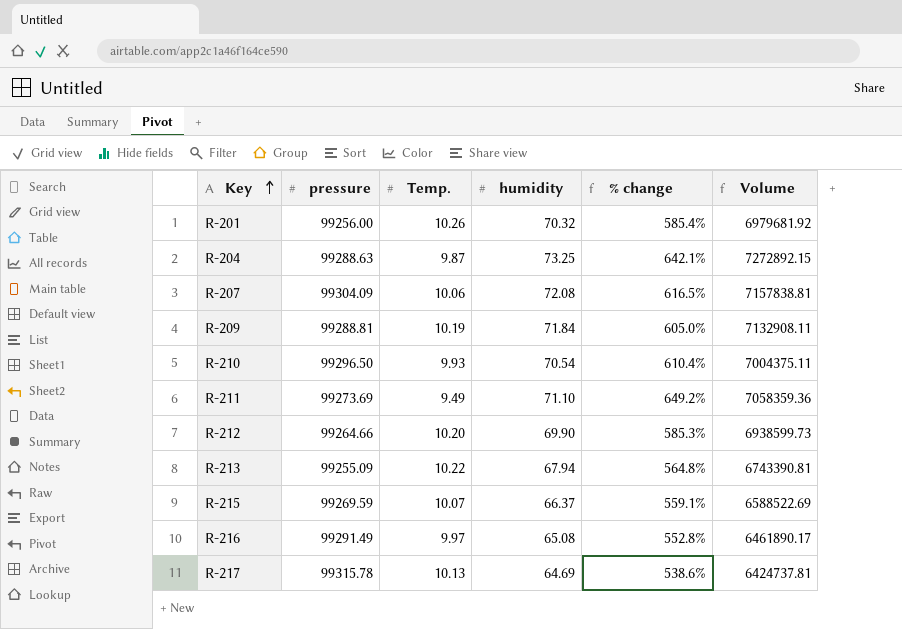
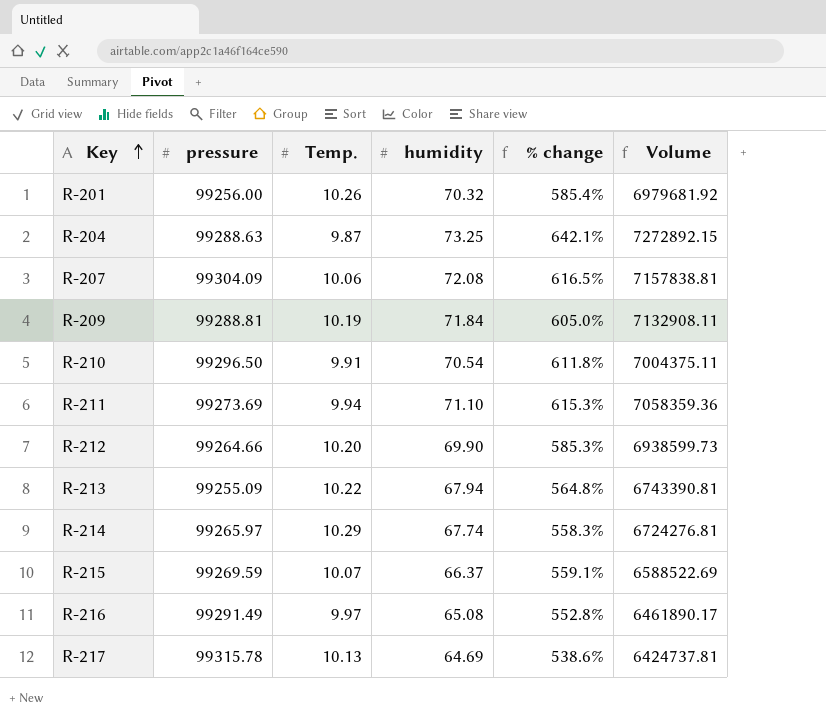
R-210 | Temp.: 9.93 -> 9.91
R-210 | % change: 610.4% -> 611.8%
R-211 | Temp.: 9.49 -> 9.94
R-211 | % change: 649.2% -> 615.3%
row R-214: none -> 99265.97 | 10.29 | 67.74 | 558.3% | 6724276.81

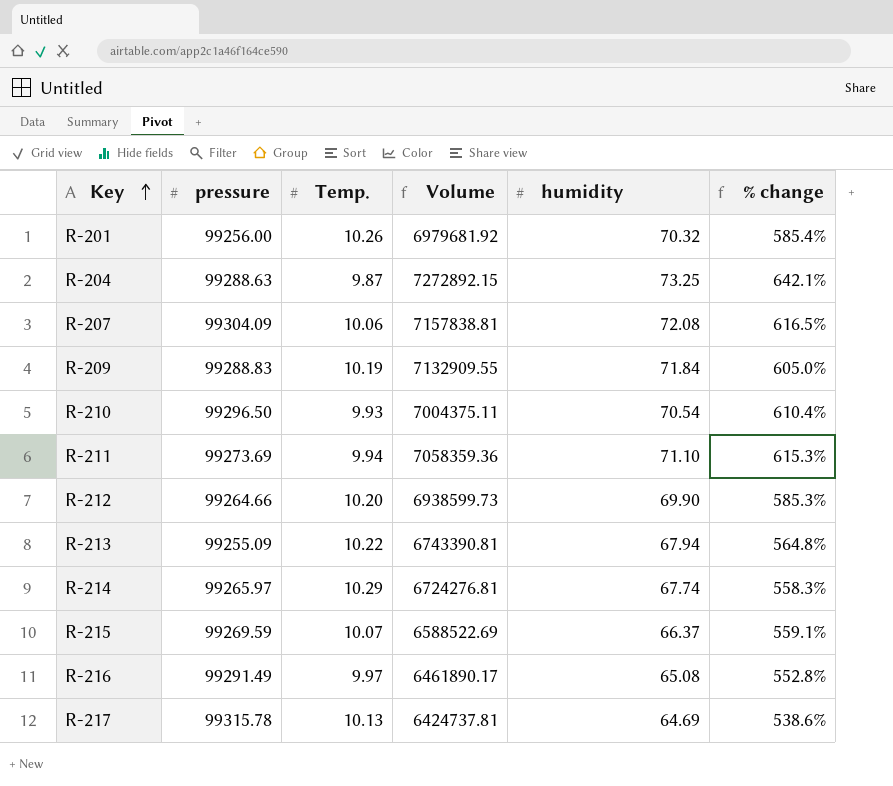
column Volume | position: 6 -> 4
R-209 | pressure: 99288.81 -> 99288.83
R-209 | Volume: 7132908.11 -> 7132909.55
R-210 | Temp.: 9.91 -> 9.93
R-210 | % change: 611.8% -> 610.4%

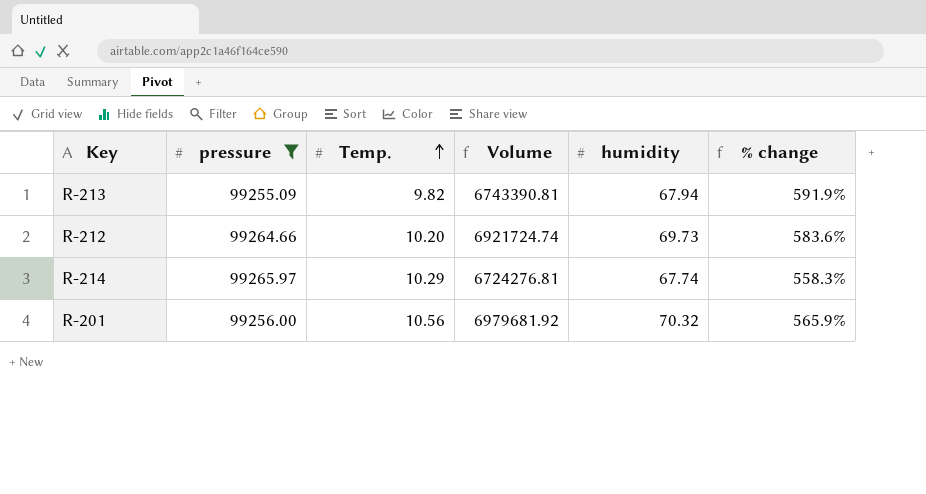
filter: none -> pressure <= 99265.97
row order: Key ascending -> Temp. ascending
R-213 | Temp.: 10.22 -> 9.82
R-213 | % change: 564.8% -> 591.9%
R-212 | Volume: 6938599.73 -> 6921724.74
R-212 | humidity: 69.90 -> 69.73
R-212 | % change: 585.3% -> 583.6%
R-201 | Temp.: 10.26 -> 10.56
R-201 | % change: 585.4% -> 565.9%

